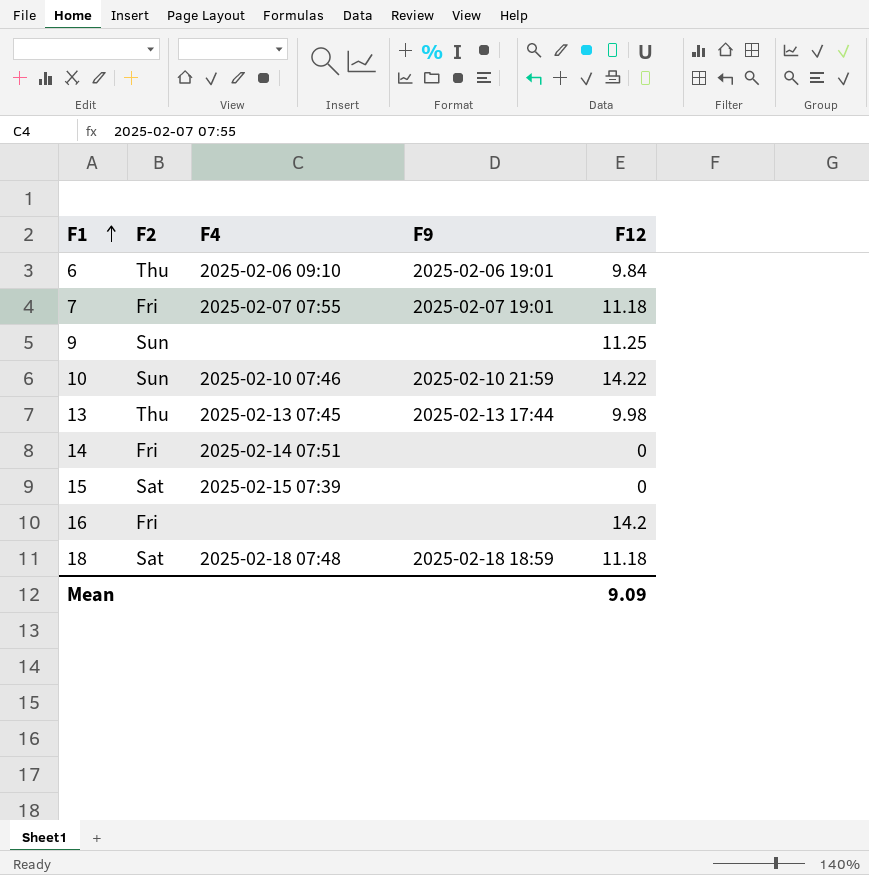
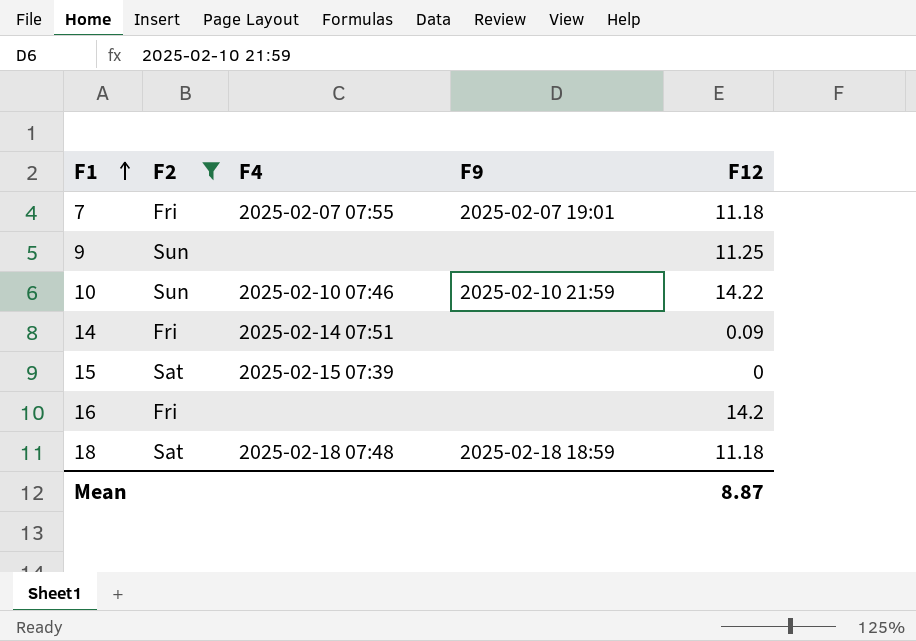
filter: none -> F2 != Thu
14 | F12: 0 -> 0.09
Mean | F12: 9.09 -> 8.87

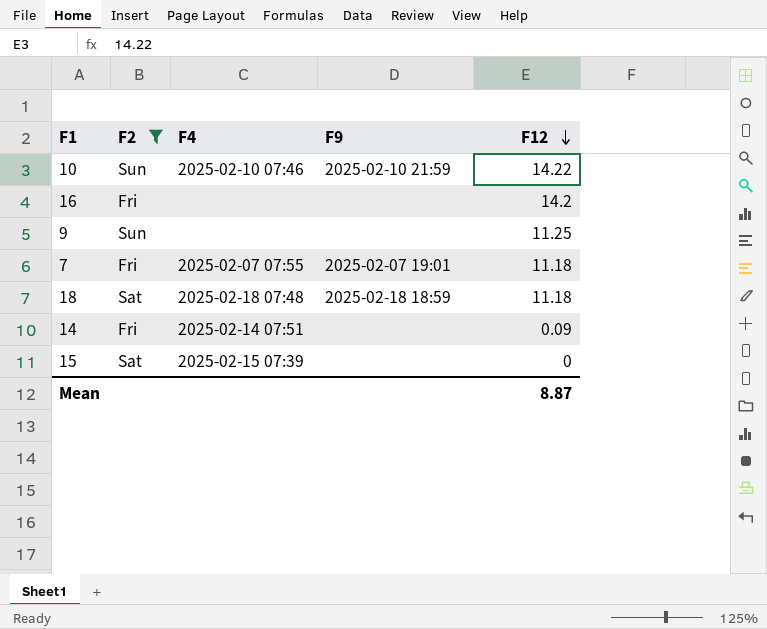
row order: F1 ascending -> F12 descending

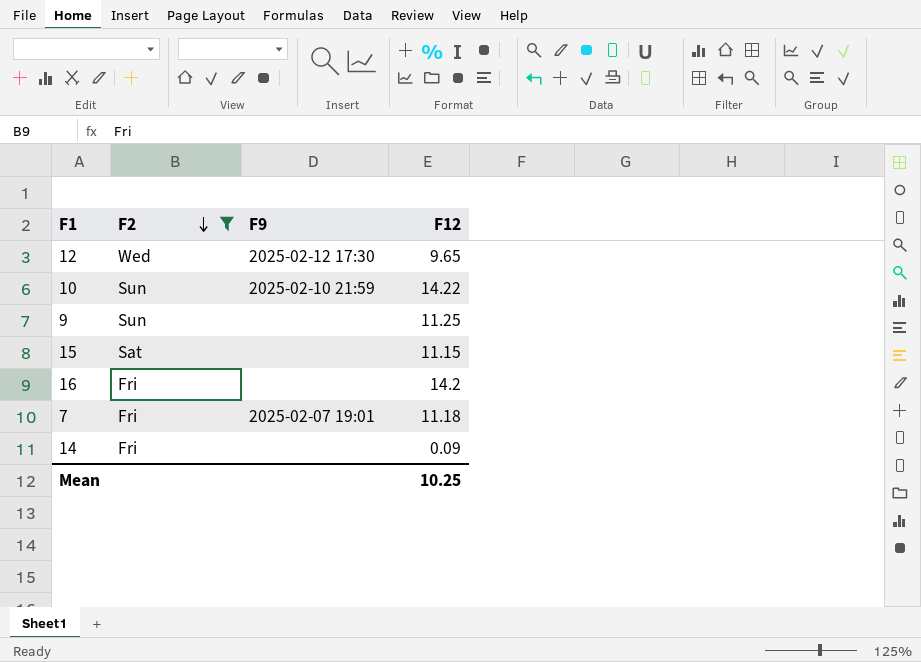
row order: F12 descending -> F2 descending
column F4 | position: 3 -> none
row 18: Sat | 2025-02-18 07:48 | 2025-02-18 18:59 | 11.18 -> none
row 12: none -> Wed | 2025-02-12 17:30 | 9.65
15 | F12: 0 -> 11.15
Mean | F12: 8.87 -> 10.25

